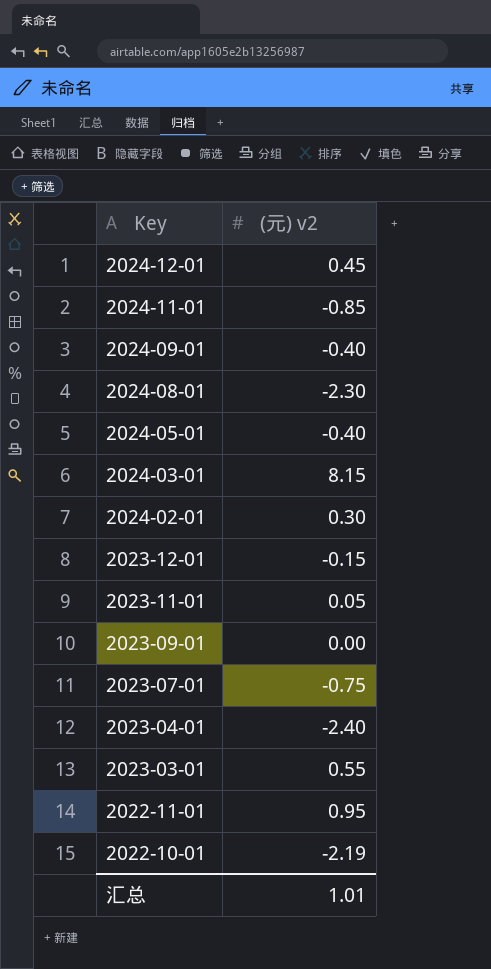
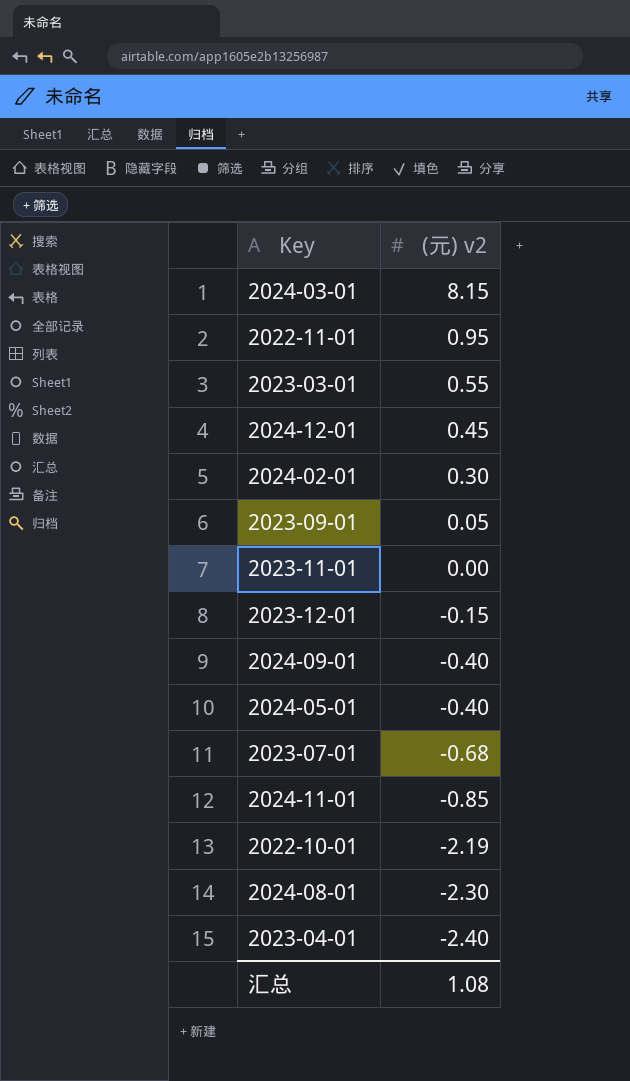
row order: Key descending -> (元) v2 descending
2023-09-01 | (元) v2: 0.00 -> 0.05
2023-11-01 | (元) v2: 0.05 -> 0.00
2023-07-01 | (元) v2: -0.75 -> -0.68
汇总 | (元) v2: 1.01 -> 1.08

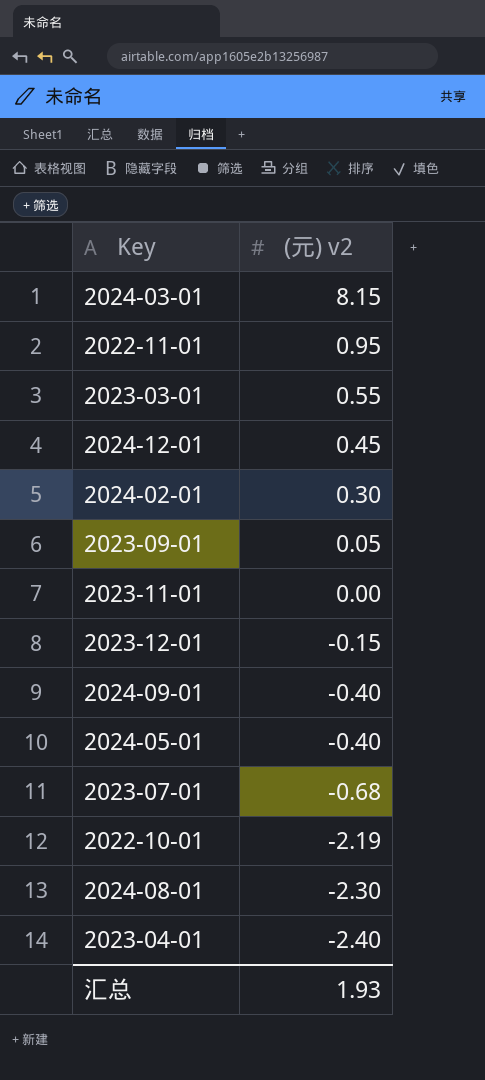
row 2024-11-01: -0.85 -> none
汇总 | (元) v2: 1.08 -> 1.93

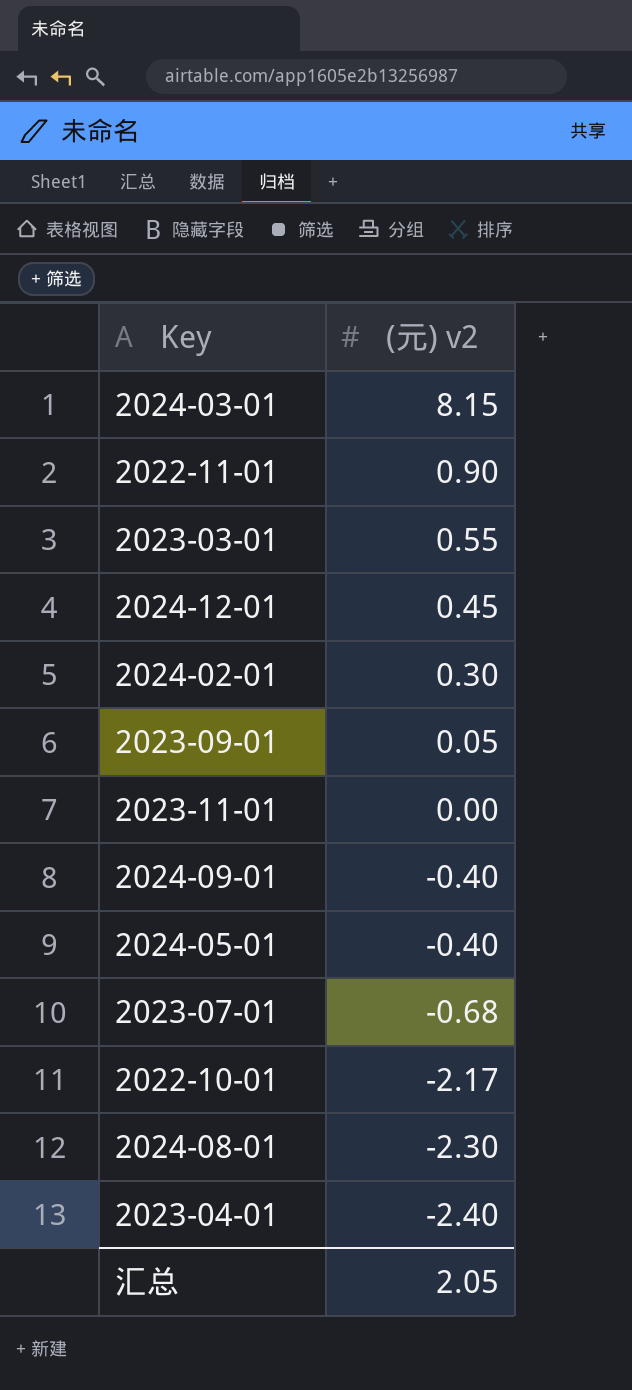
row 2023-12-01: -0.15 -> none
2022-11-01 | (元) v2: 0.95 -> 0.90
2022-10-01 | (元) v2: -2.19 -> -2.17
汇总 | (元) v2: 1.93 -> 2.05

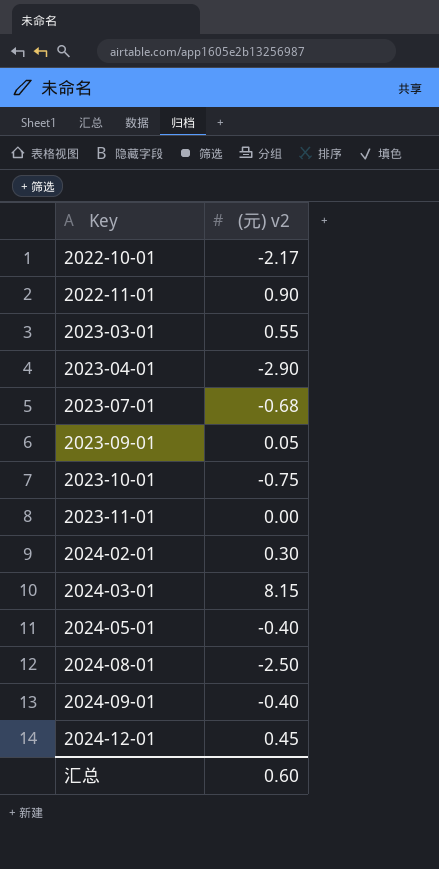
row order: (元) v2 descending -> Key ascending
2023-04-01 | (元) v2: -2.40 -> -2.90
row 2023-10-01: none -> -0.75
2024-08-01 | (元) v2: -2.30 -> -2.50
汇总 | (元) v2: 2.05 -> 0.60

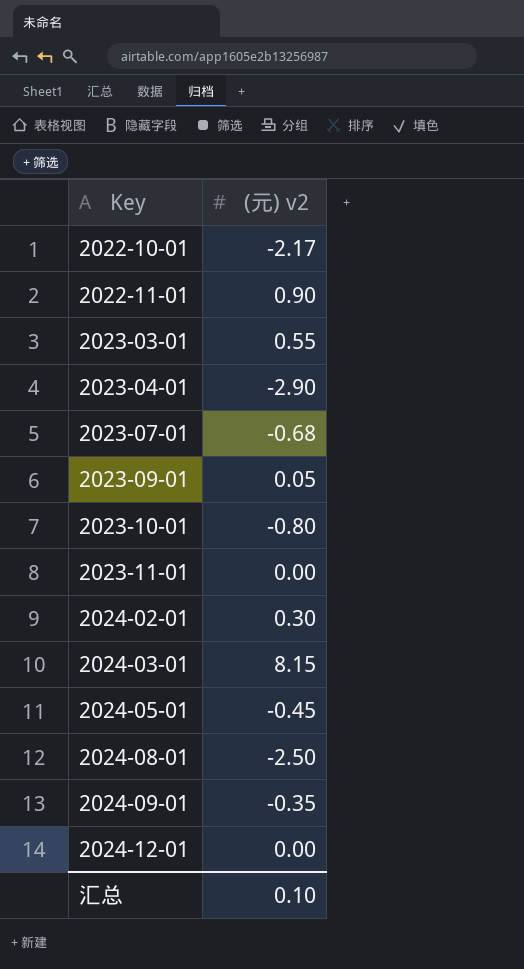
2023-10-01 | (元) v2: -0.75 -> -0.80
2024-05-01 | (元) v2: -0.40 -> -0.45
2024-09-01 | (元) v2: -0.40 -> -0.35
2024-12-01 | (元) v2: 0.45 -> 0.00
汇总 | (元) v2: 0.60 -> 0.10

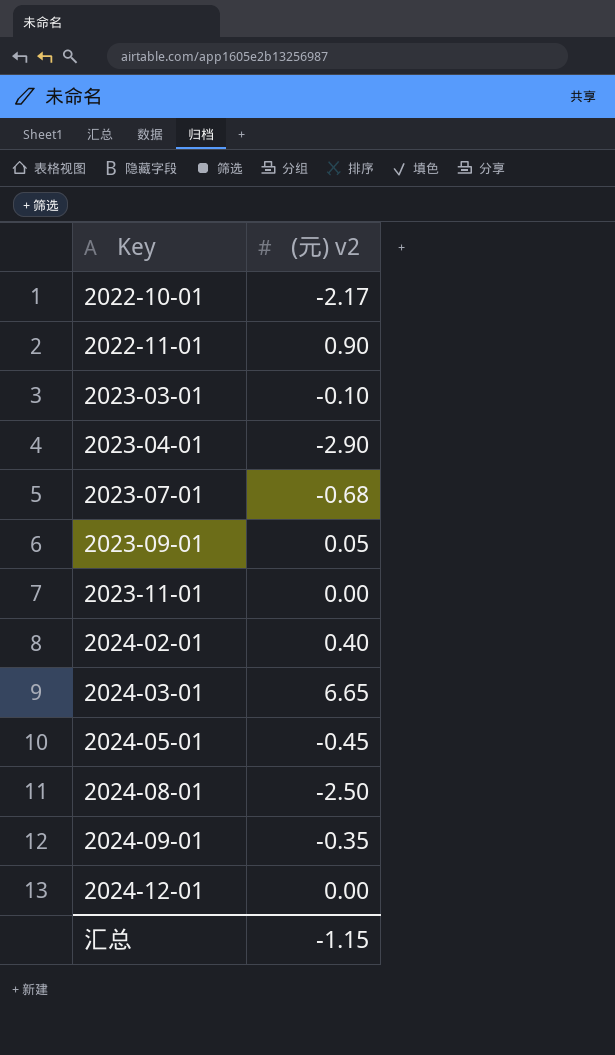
row 2023-10-01: -0.80 -> none
2023-03-01 | (元) v2: 0.55 -> -0.10
2024-02-01 | (元) v2: 0.30 -> 0.40
2024-03-01 | (元) v2: 8.15 -> 6.65
汇总 | (元) v2: 0.10 -> -1.15

